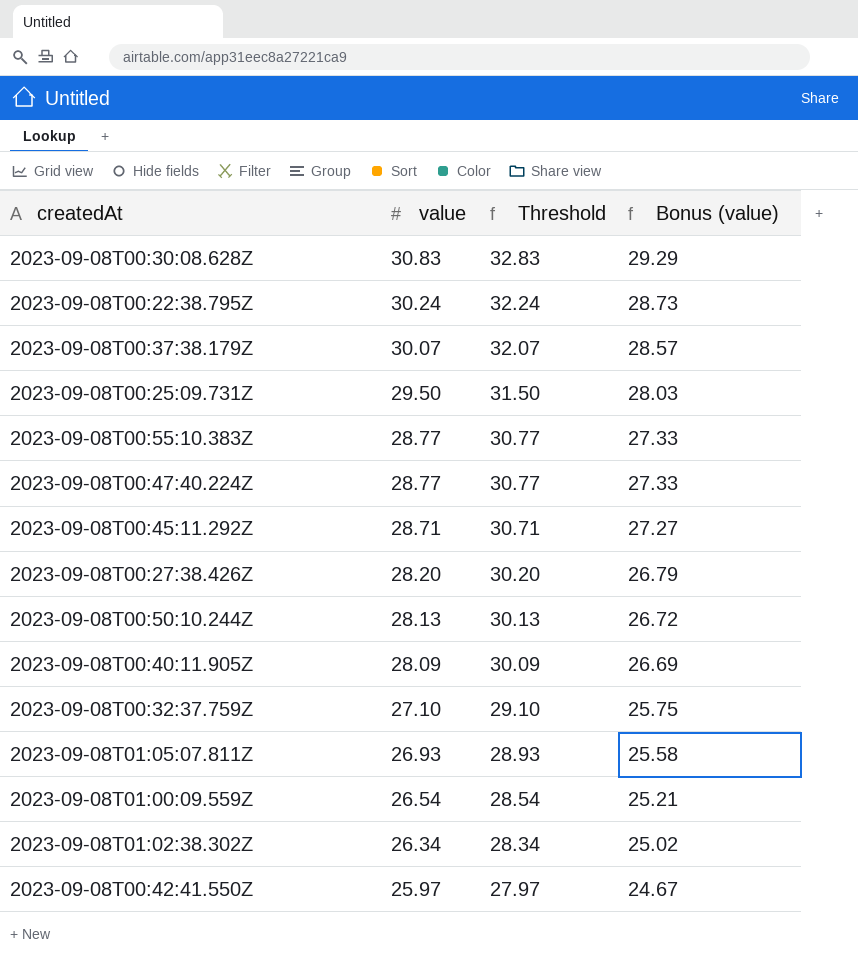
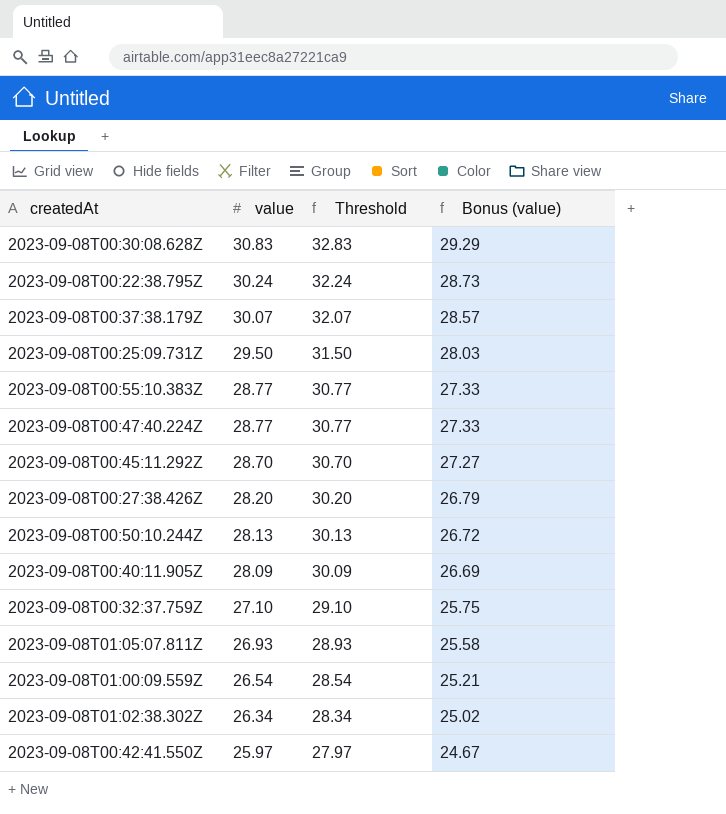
2023-09-08T00:45:11.292Z | value: 28.71 -> 28.70
2023-09-08T00:45:11.292Z | Threshold: 30.71 -> 30.70

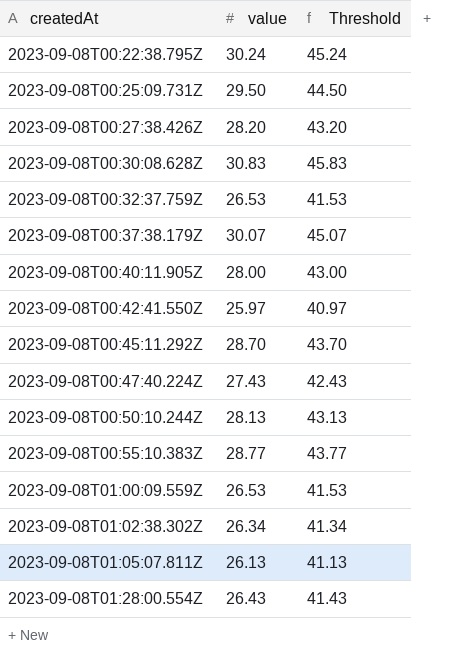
row order: value descending -> createdAt ascending
column Bonus (value) | formula: [value] * 0.95 -> none
column Threshold | formula: [value] + 2 -> [value] + 15
2023-09-08T00:32:37.759Z | value: 27.10 -> 26.53
2023-09-08T00:40:11.905Z | value: 28.09 -> 28.00
2023-09-08T00:47:40.224Z | value: 28.77 -> 27.43
2023-09-08T01:00:09.559Z | value: 26.54 -> 26.53
2023-09-08T01:05:07.811Z | value: 26.93 -> 26.13
row 2023-09-08T01:28:00.554Z: none -> 26.43 | 41.43

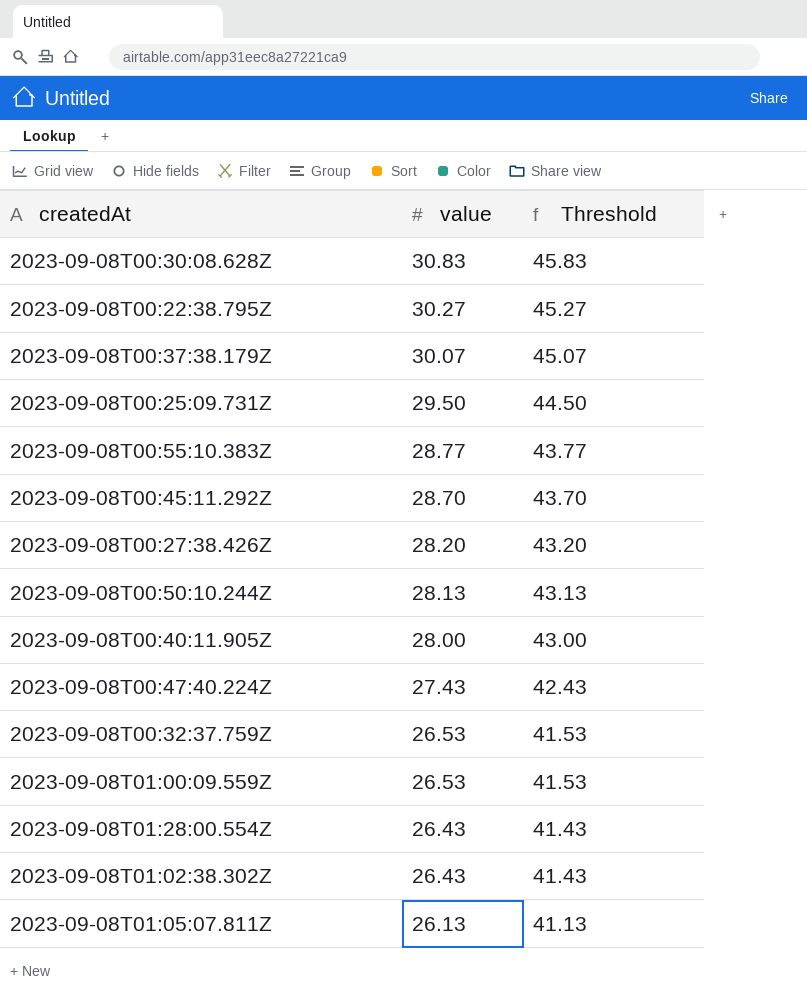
row order: createdAt ascending -> value descending
row 2023-09-08T00:42:41.550Z: 25.97 | 40.97 -> none
2023-09-08T00:22:38.795Z | value: 30.24 -> 30.27
2023-09-08T00:22:38.795Z | Threshold: 45.24 -> 45.27
2023-09-08T01:02:38.302Z | value: 26.34 -> 26.43
2023-09-08T01:02:38.302Z | Threshold: 41.34 -> 41.43

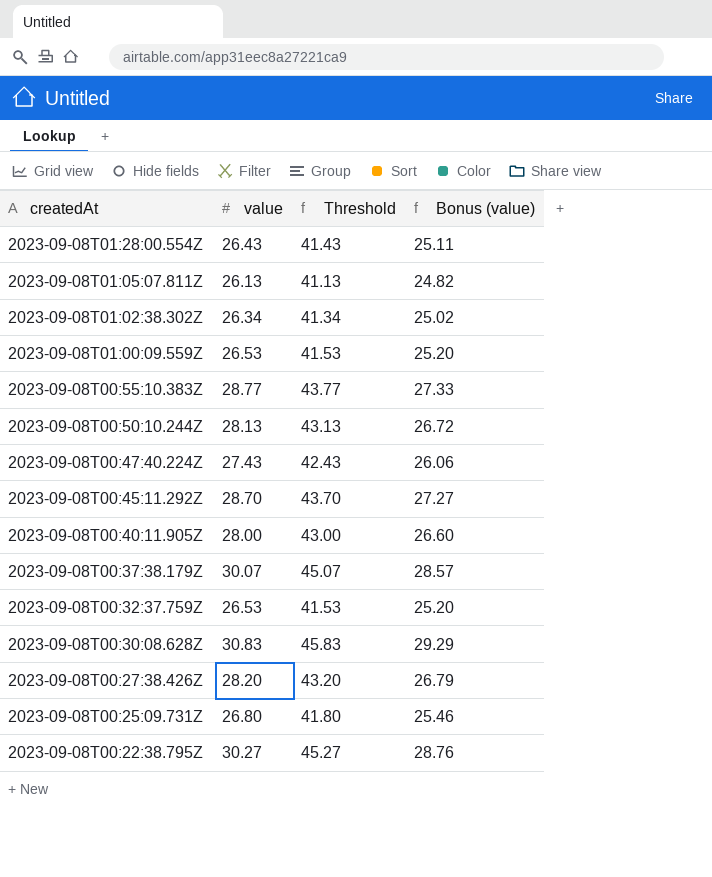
row order: value descending -> createdAt descending
column Bonus (value) | formula: none -> [value] * 0.95
2023-09-08T01:02:38.302Z | value: 26.43 -> 26.34
2023-09-08T01:02:38.302Z | Threshold: 41.43 -> 41.34
2023-09-08T00:25:09.731Z | value: 29.50 -> 26.80
2023-09-08T00:25:09.731Z | Threshold: 44.50 -> 41.80

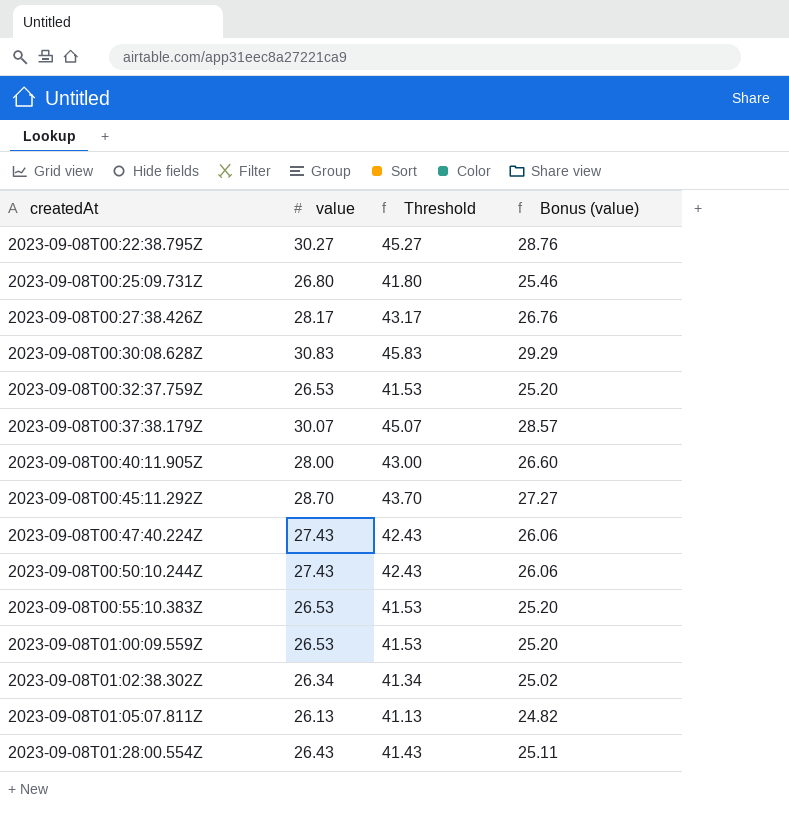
row order: createdAt descending -> createdAt ascending
2023-09-08T00:27:38.426Z | value: 28.20 -> 28.17
2023-09-08T00:27:38.426Z | Threshold: 43.20 -> 43.17
2023-09-08T00:27:38.426Z | Bonus (value): 26.79 -> 26.76
2023-09-08T00:50:10.244Z | value: 28.13 -> 27.43
2023-09-08T00:50:10.244Z | Threshold: 43.13 -> 42.43
2023-09-08T00:50:10.244Z | Bonus (value): 26.72 -> 26.06
2023-09-08T00:55:10.383Z | value: 28.77 -> 26.53
2023-09-08T00:55:10.383Z | Threshold: 43.77 -> 41.53
2023-09-08T00:55:10.383Z | Bonus (value): 27.33 -> 25.20

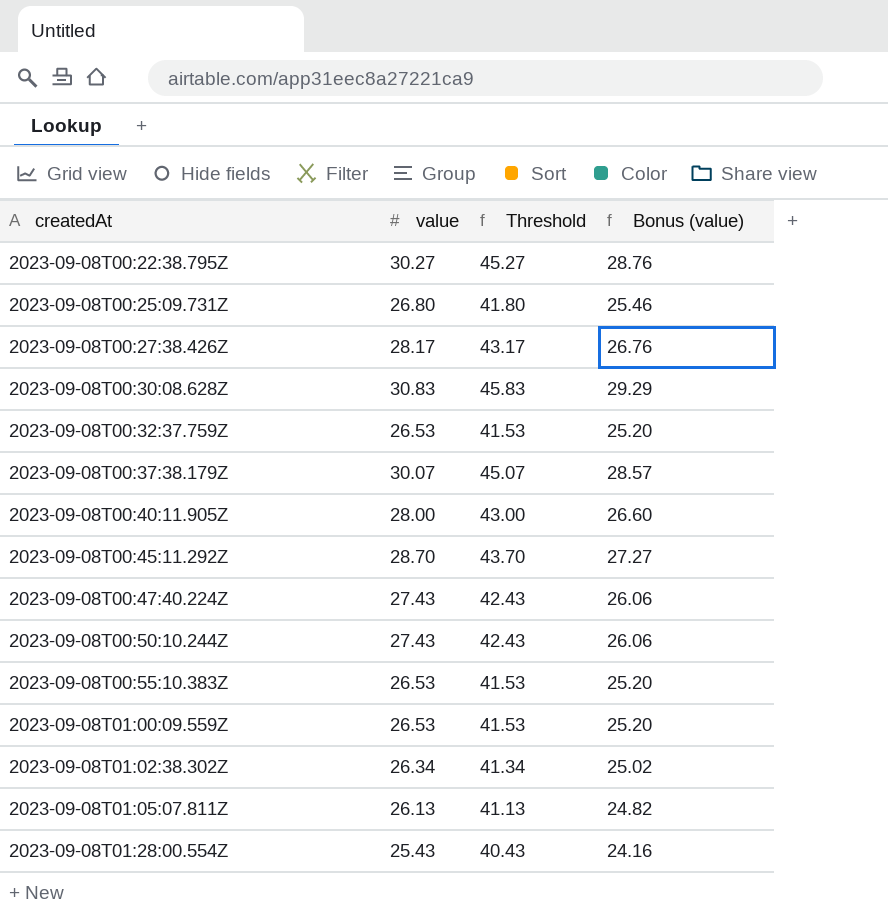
2023-09-08T01:28:00.554Z | value: 26.43 -> 25.43
2023-09-08T01:28:00.554Z | Threshold: 41.43 -> 40.43
2023-09-08T01:28:00.554Z | Bonus (value): 25.11 -> 24.16

